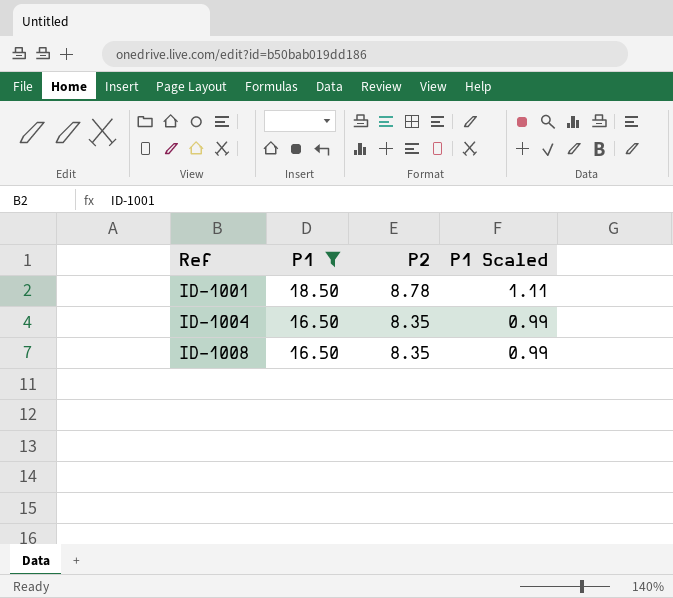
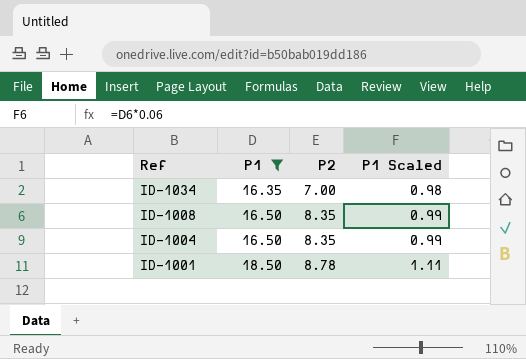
row order: Ref ascending -> Ref descending
row ID-1034: none -> 16.35 | 7.00 | 0.98

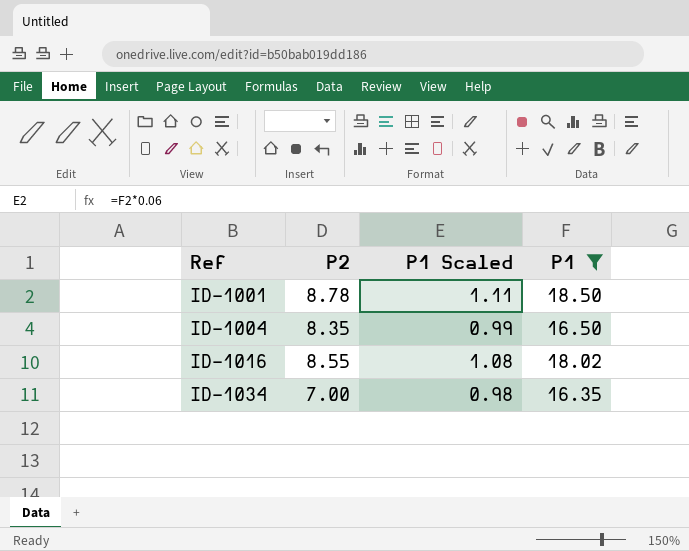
row order: Ref descending -> Ref ascending
column P1 | position: 2 -> 4
row ID-1008: 16.50 | 8.35 | 0.99 -> none
row ID-1016: none -> 8.55 | 1.08 | 18.02

